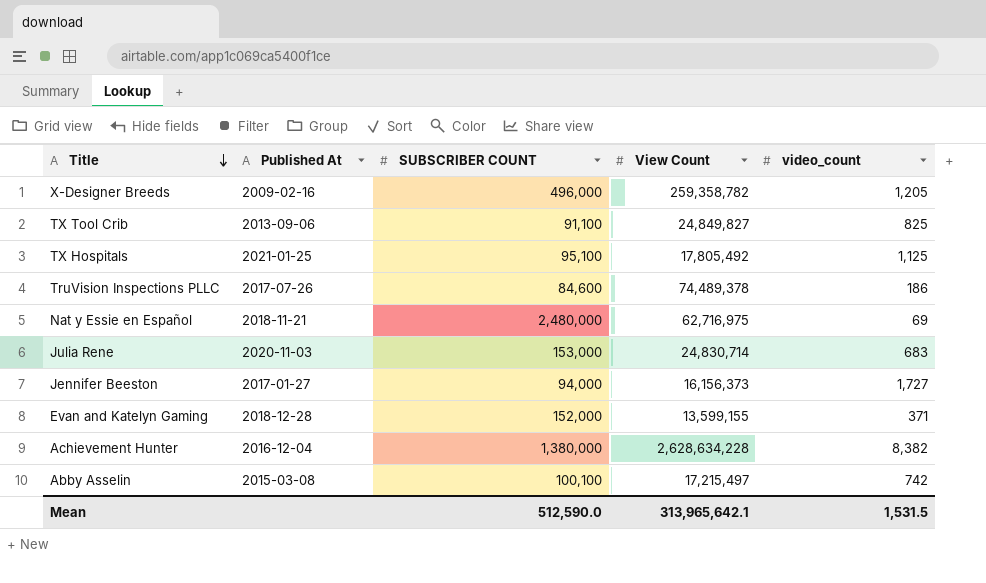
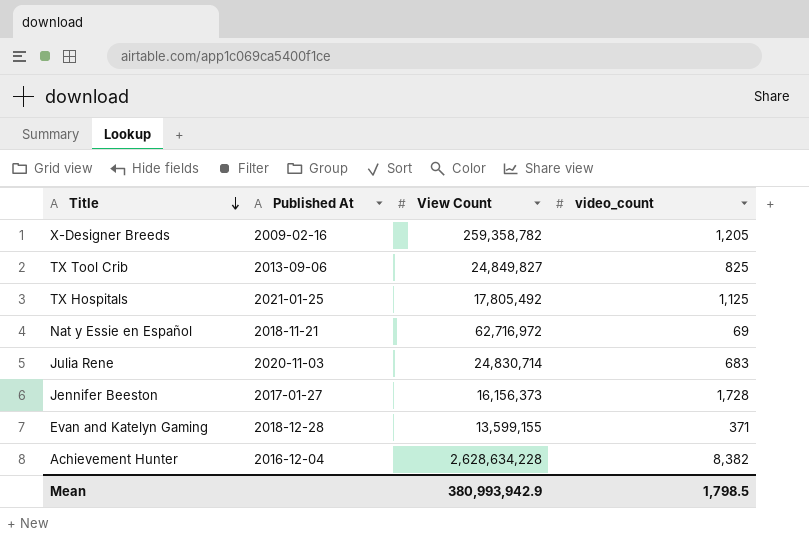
column SUBSCRIBER COUNT | position: 3 -> none
row TruVision Inspections PLLC: 2017-07-26 | 84,600 | 74,489,378 | 186 -> none
row Abby Asselin: 2015-03-08 | 100,100 | 17,215,497 | 742 -> none
Nat y Essie en Español | View Count: 62,716,975 -> 62,716,972
Jennifer Beeston | video_count: 1,727 -> 1,728
Mean | View Count: 313,965,642.1 -> 380,993,942.9
Mean | video_count: 1,531.5 -> 1,798.5

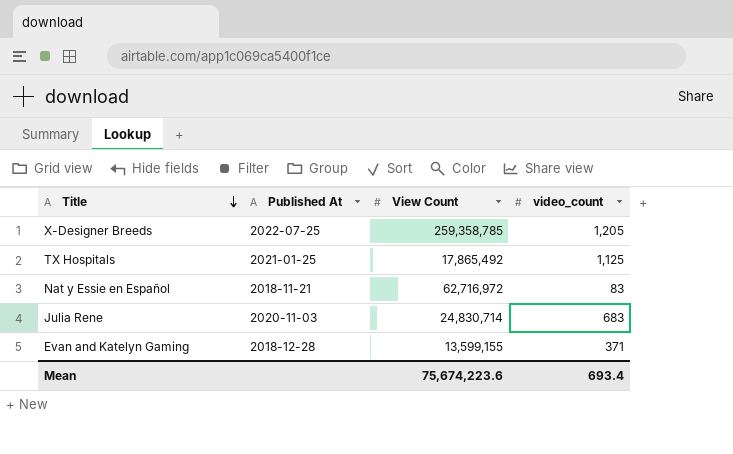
row TX Tool Crib: 2013-09-06 | 24,849,827 | 825 -> none
row Jennifer Beeston: 2017-01-27 | 16,156,373 | 1,728 -> none
row Achievement Hunter: 2016-12-04 | 2,628,634,228 | 8,382 -> none
X-Designer Breeds | Published At: 2009-02-16 -> 2022-07-25
X-Designer Breeds | View Count: 259,358,782 -> 259,358,785
TX Hospitals | View Count: 17,805,492 -> 17,865,492
Nat y Essie en Español | video_count: 69 -> 83
Mean | View Count: 380,993,942.9 -> 75,674,223.6
Mean | video_count: 1,798.5 -> 693.4

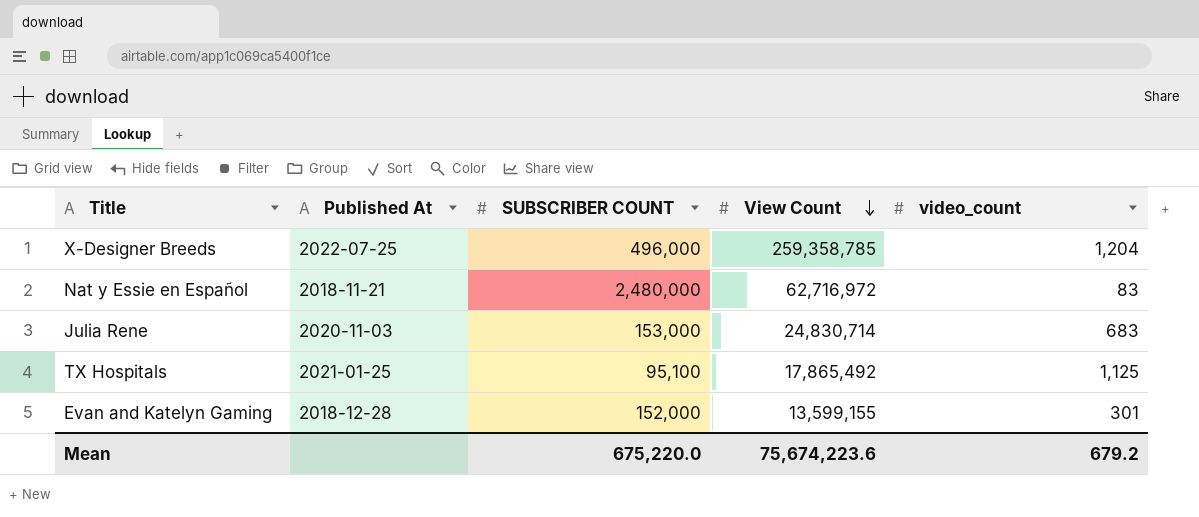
row order: Title descending -> View Count descending
column SUBSCRIBER COUNT | position: none -> 3
X-Designer Breeds | video_count: 1,205 -> 1,204
Evan and Katelyn Gaming | video_count: 371 -> 301
Mean | video_count: 693.4 -> 679.2

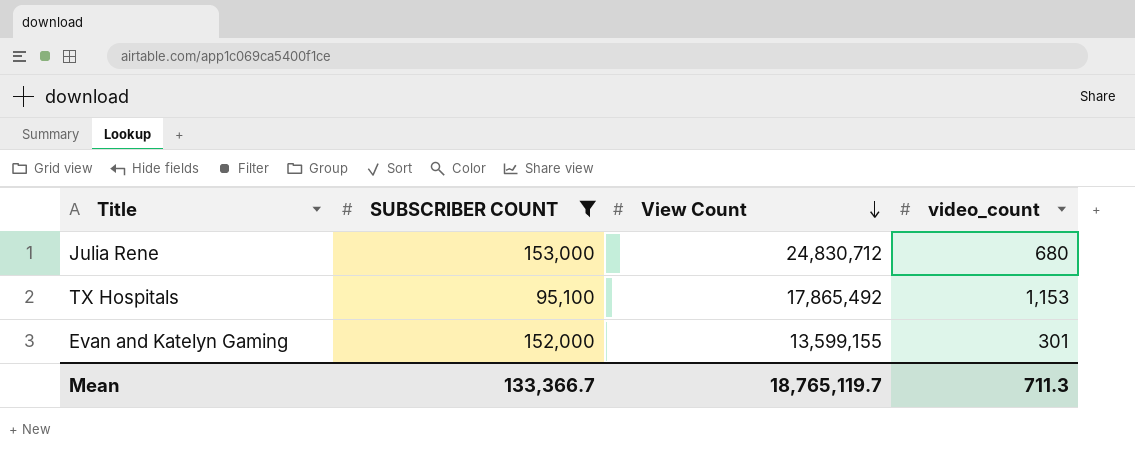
filter: none -> SUBSCRIBER COUNT <= 153,000
column Published At | position: 2 -> none
Julia Rene | View Count: 24,830,714 -> 24,830,712
Julia Rene | video_count: 683 -> 680
TX Hospitals | video_count: 1,125 -> 1,153
Mean | SUBSCRIBER COUNT: 675,220.0 -> 133,366.7
Mean | View Count: 75,674,223.6 -> 18,765,119.7
Mean | video_count: 679.2 -> 711.3

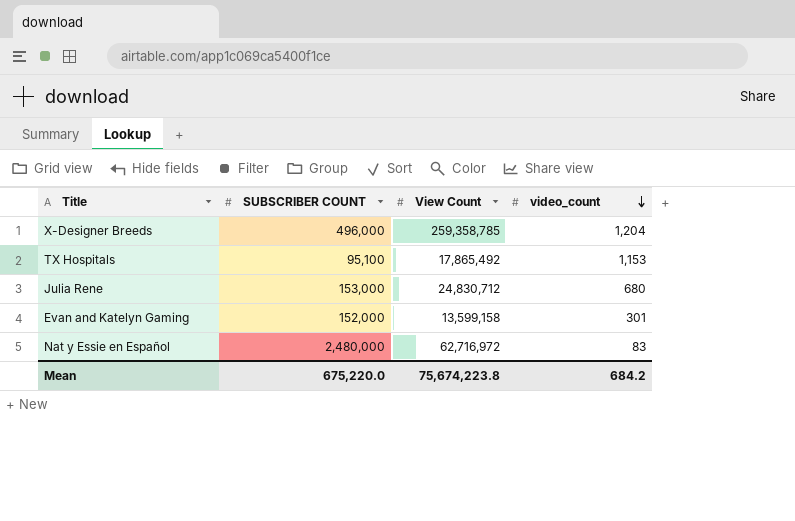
filter: SUBSCRIBER COUNT <= 153,000 -> none
row order: View Count descending -> video_count descending
Evan and Katelyn Gaming | View Count: 13,599,155 -> 13,599,158
Mean | SUBSCRIBER COUNT: 133,366.7 -> 675,220.0
Mean | View Count: 18,765,119.7 -> 75,674,223.8
Mean | video_count: 711.3 -> 684.2

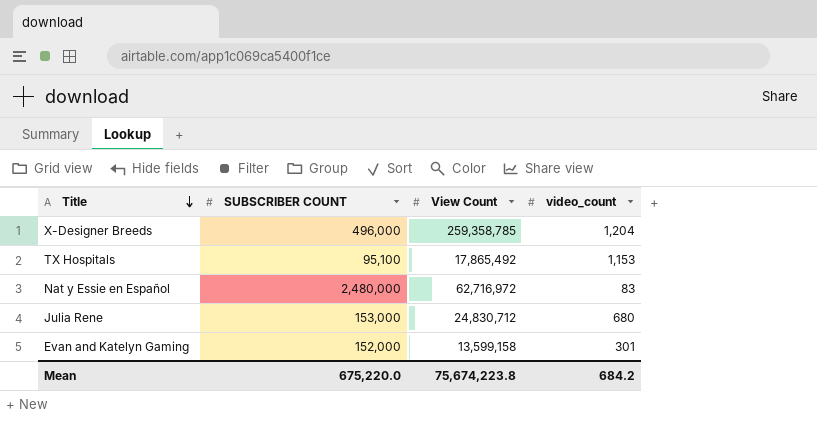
row order: video_count descending -> Title descending

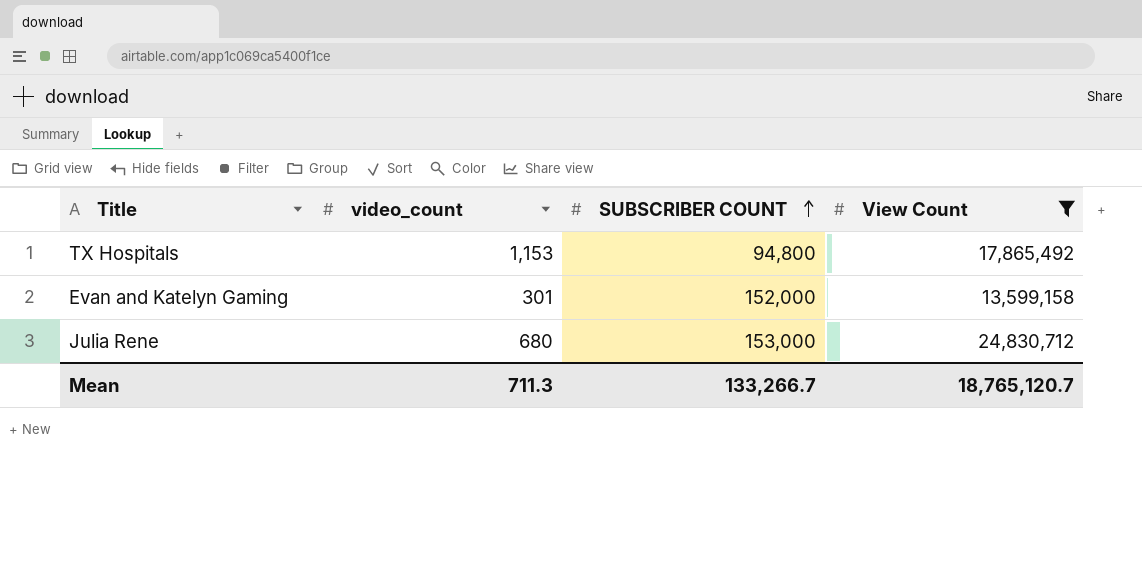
filter: none -> View Count <= 24,830,712
row order: Title descending -> SUBSCRIBER COUNT ascending
column video_count | position: 4 -> 2
TX Hospitals | SUBSCRIBER COUNT: 95,100 -> 94,800
Mean | video_count: 684.2 -> 711.3
Mean | SUBSCRIBER COUNT: 675,220.0 -> 133,266.7
Mean | View Count: 75,674,223.8 -> 18,765,120.7

